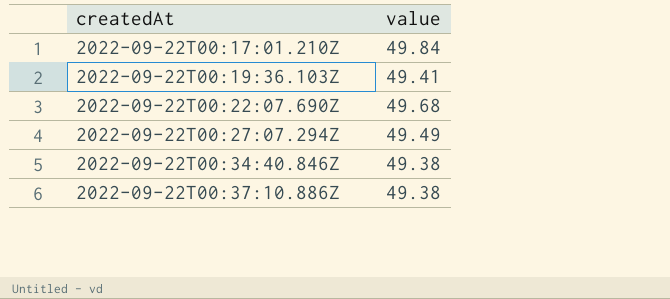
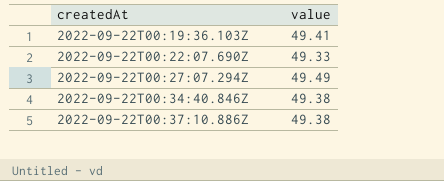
row 2022-09-22T00:17:01.210Z: 49.84 -> none
2022-09-22T00:22:07.690Z | value: 49.68 -> 49.33

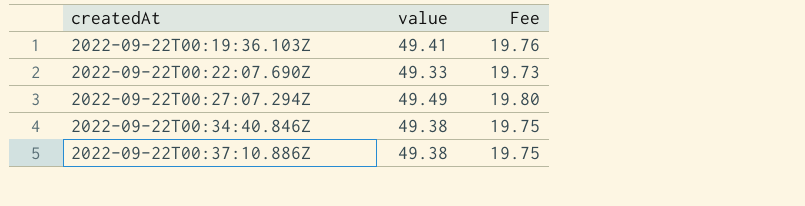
column Fee | formula: none -> [value] * 0.4

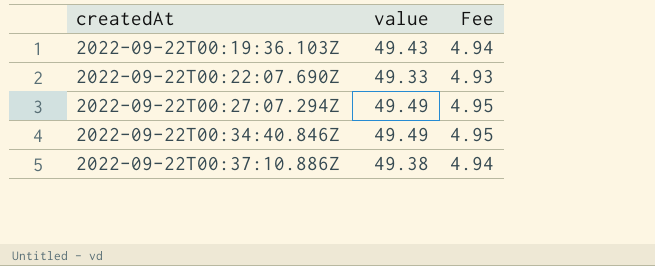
column Fee | formula: [value] * 0.4 -> [value] * 0.1
2022-09-22T00:19:36.103Z | value: 49.41 -> 49.43
2022-09-22T00:34:40.846Z | value: 49.38 -> 49.49

